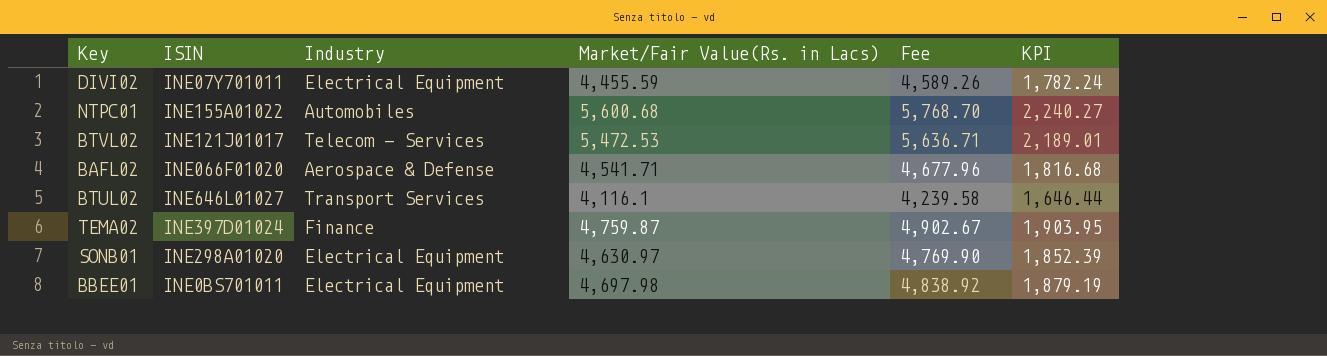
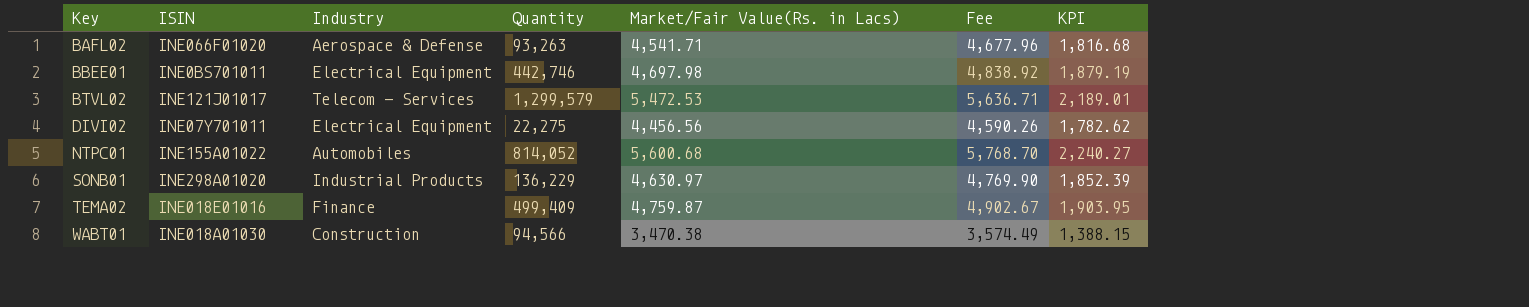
row order: none -> Key ascending
column Quantity | position: none -> 4
row BTUL02: INE646L01027 | Transport Services | 4,116.1 | 4,239.58 | 1,646.44 -> none
DIVI02 | Market/Fair Value(Rs. in Lacs): 4,455.59 -> 4,456.56
DIVI02 | Fee: 4,589.26 -> 4,590.26
DIVI02 | KPI: 1,782.24 -> 1,782.62
SONB01 | Industry: Electrical Equipment -> Industrial Products
TEMA02 | ISIN: INE397D01024 -> INE018E01016
row WABT01: none -> INE018A01030 | Construction | 94,566 | 3,470.38 | 3,574.49 | 1,388.15

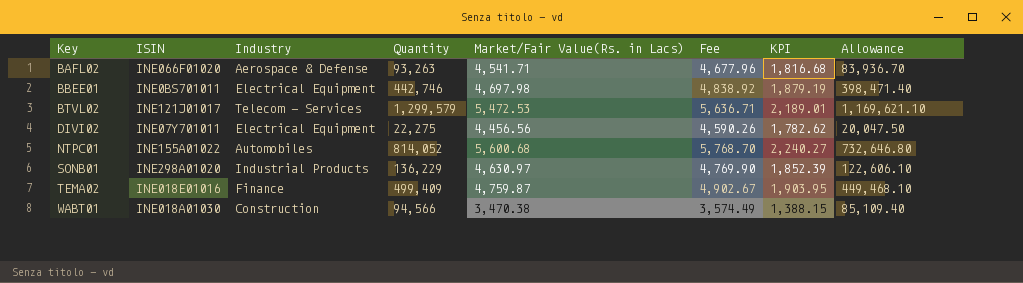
column Allowance | formula: none -> [Quantity] * 0.9

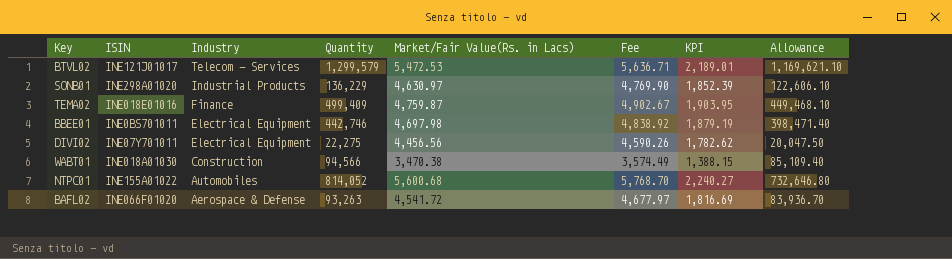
row order: Key ascending -> Industry descending
BAFL02 | Market/Fair Value(Rs. in Lacs): 4,541.71 -> 4,541.72
BAFL02 | Fee: 4,677.96 -> 4,677.97
BAFL02 | KPI: 1,816.68 -> 1,816.69

